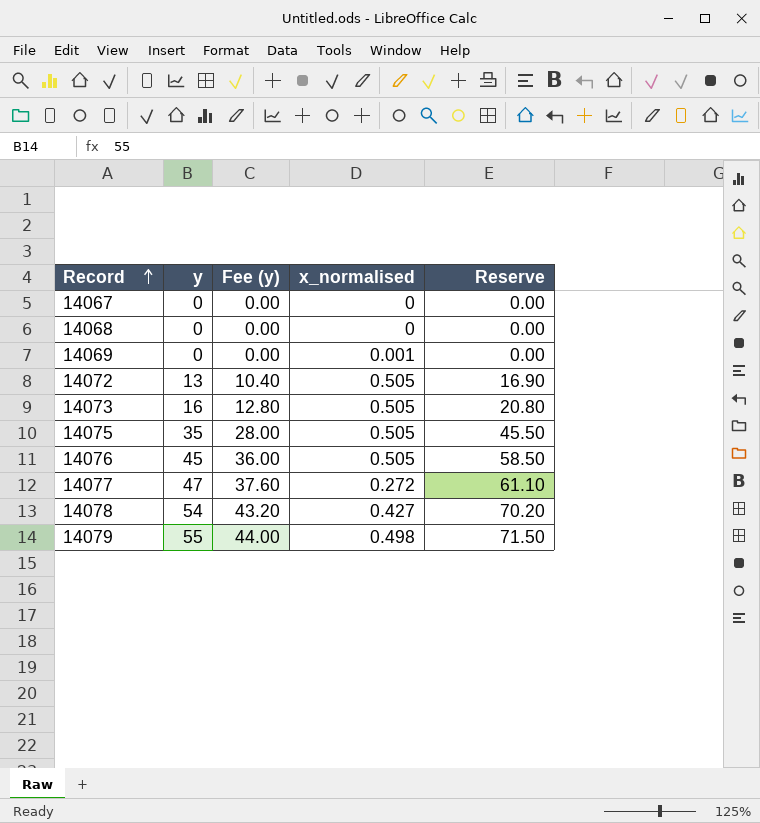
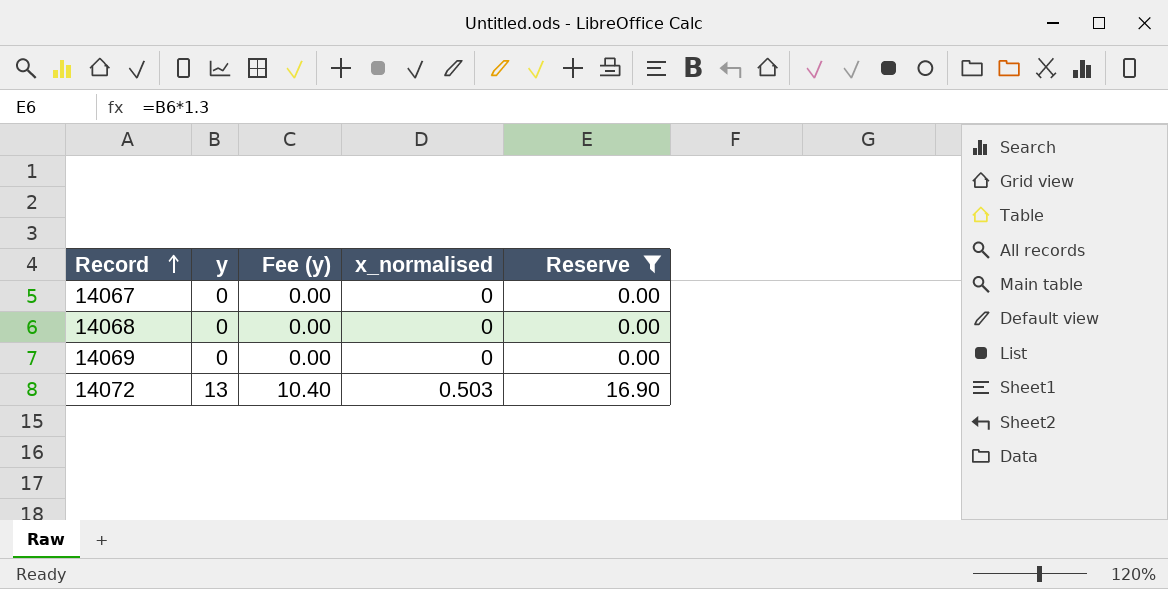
filter: none -> Reserve <= 16.90
14069 | x_normalised: 0.001 -> 0
14072 | x_normalised: 0.505 -> 0.503

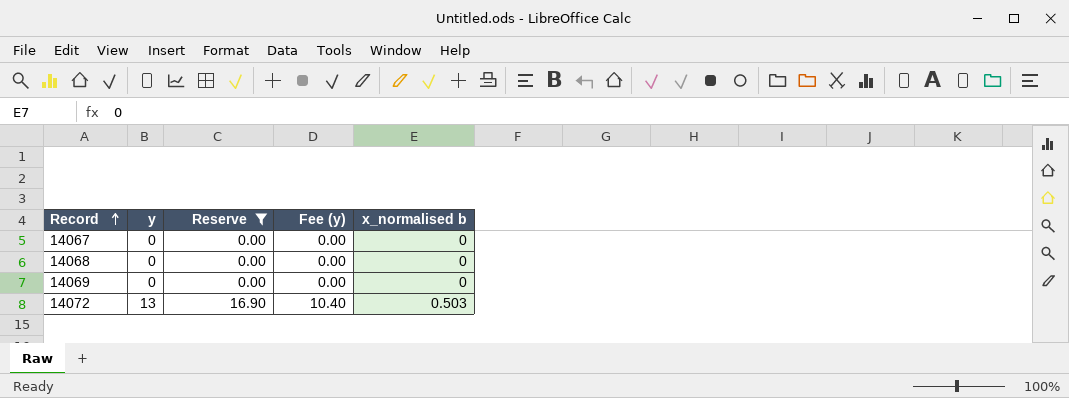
column Reserve | position: 5 -> 3
column name: x_normalised -> x_normalised b

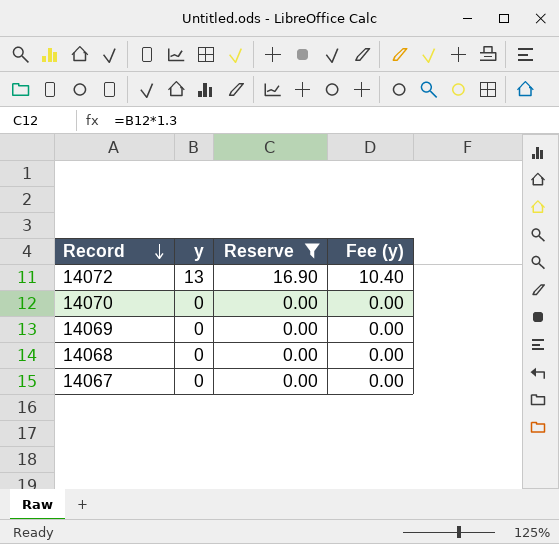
row order: Record ascending -> Record descending
column x_normalised b | position: 5 -> none
row 14070: none -> 0 | 0.00 | 0.00

